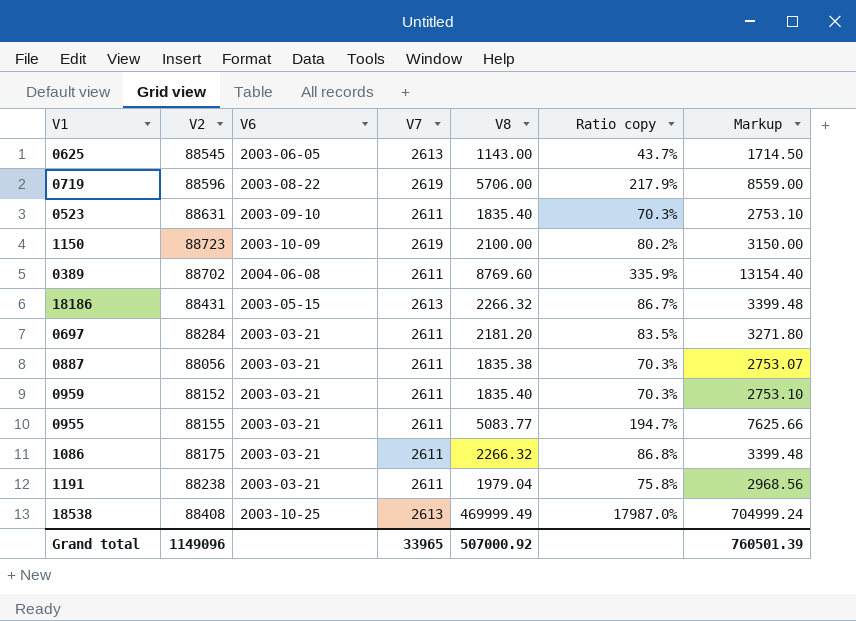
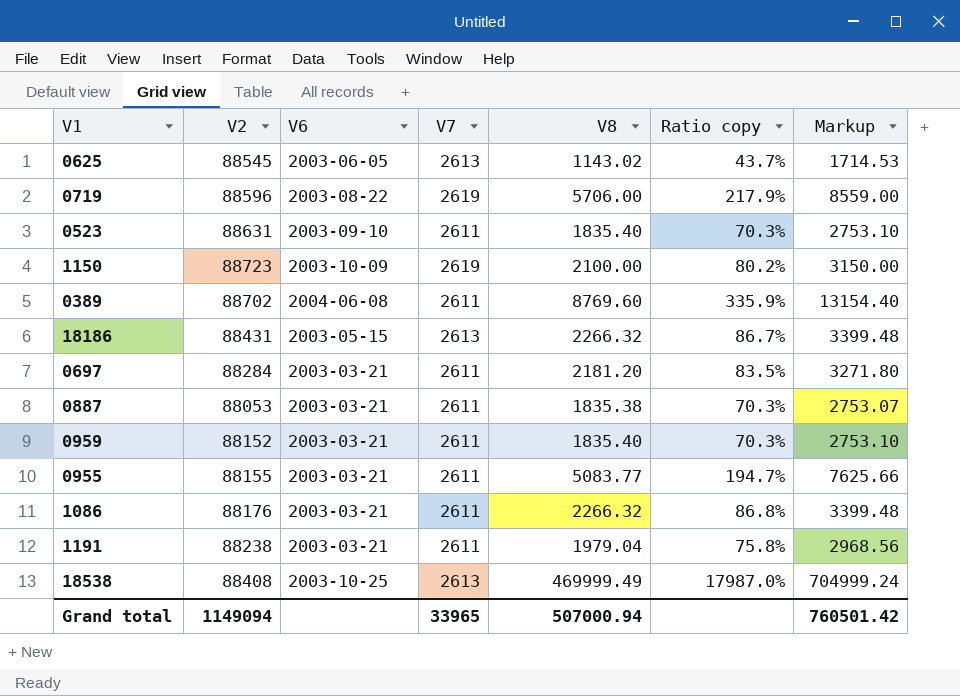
0625 | V8: 1143.00 -> 1143.02
0625 | Markup: 1714.50 -> 1714.53
0887 | V2: 88056 -> 88053
1086 | V2: 88175 -> 88176
Grand total | V2: 1149096 -> 1149094
Grand total | V8: 507000.92 -> 507000.94
Grand total | Markup: 760501.39 -> 760501.42

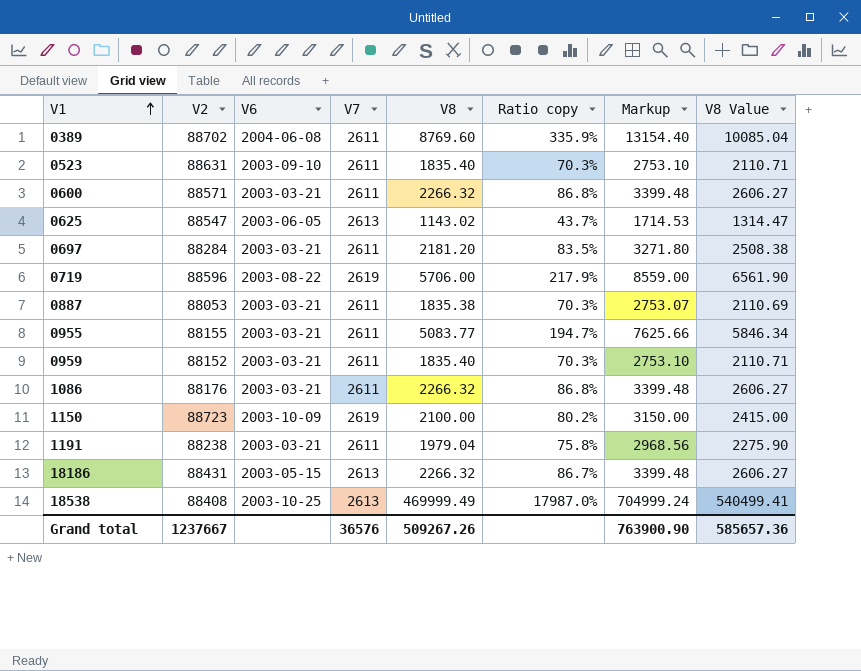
row order: none -> V1 ascending
column V8 Value | formula: none -> [V8] * 1.15
row 0600: none -> 88571 | 2003-03-21 | 2611 | 2266.32 | 86.8% | 3399.48 | 2606.27
0625 | V2: 88545 -> 88547
Grand total | V2: 1149094 -> 1237667
Grand total | V7: 33965 -> 36576
Grand total | V8: 507000.94 -> 509267.26
Grand total | Markup: 760501.42 -> 763900.90

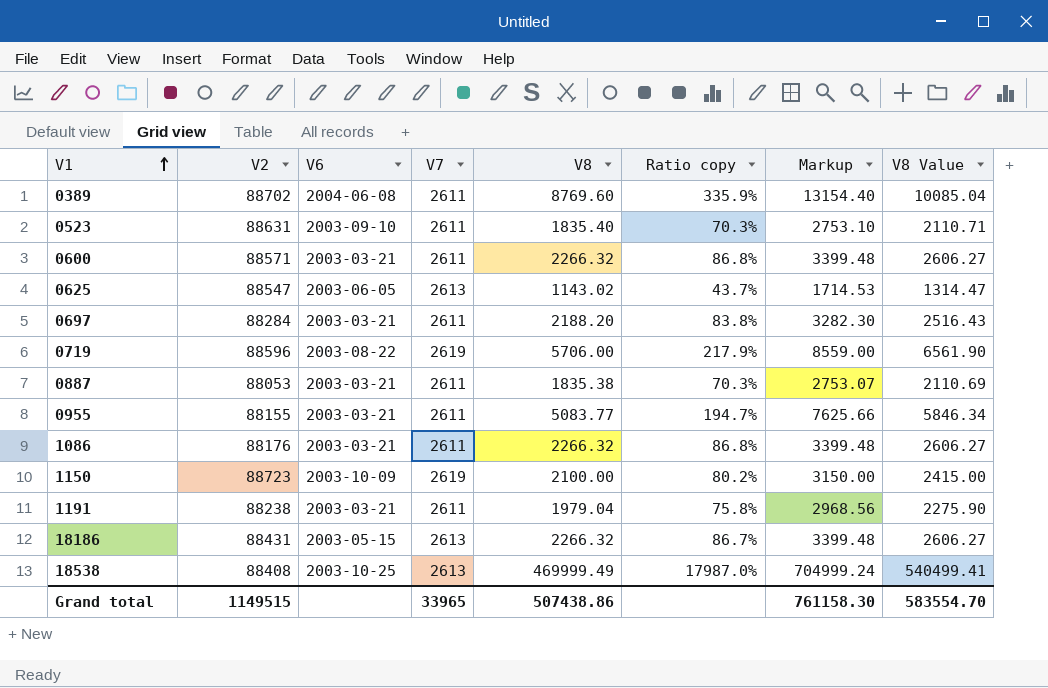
row 0959: 88152 | 2003-03-21 | 2611 | 1835.40 | 70.3% | 2753.10 | 2110.71 -> none
0697 | V8: 2181.20 -> 2188.20
0697 | Ratio copy: 83.5% -> 83.8%
0697 | Markup: 3271.80 -> 3282.30
0697 | V8 Value: 2508.38 -> 2516.43
Grand total | V2: 1237667 -> 1149515
Grand total | V7: 36576 -> 33965
Grand total | V8: 509267.26 -> 507438.86
Grand total | Markup: 763900.90 -> 761158.30
Grand total | V8 Value: 585657.36 -> 583554.70

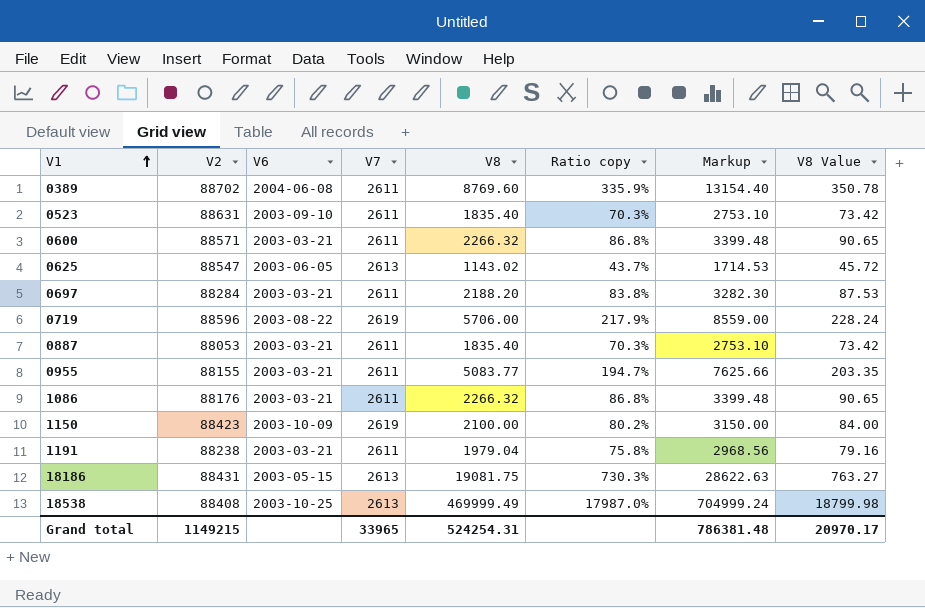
column V8 Value | formula: [V8] * 1.15 -> [V8] * 0.04
0887 | V8: 1835.38 -> 1835.40
0887 | Markup: 2753.07 -> 2753.10
1150 | V2: 88723 -> 88423
18186 | V8: 2266.32 -> 19081.75
18186 | Ratio copy: 86.7% -> 730.3%
18186 | Markup: 3399.48 -> 28622.63
Grand total | V2: 1149515 -> 1149215
Grand total | V8: 507438.86 -> 524254.31
Grand total | Markup: 761158.30 -> 786381.48
Grand total | V8 Value: 583554.70 -> 20970.17

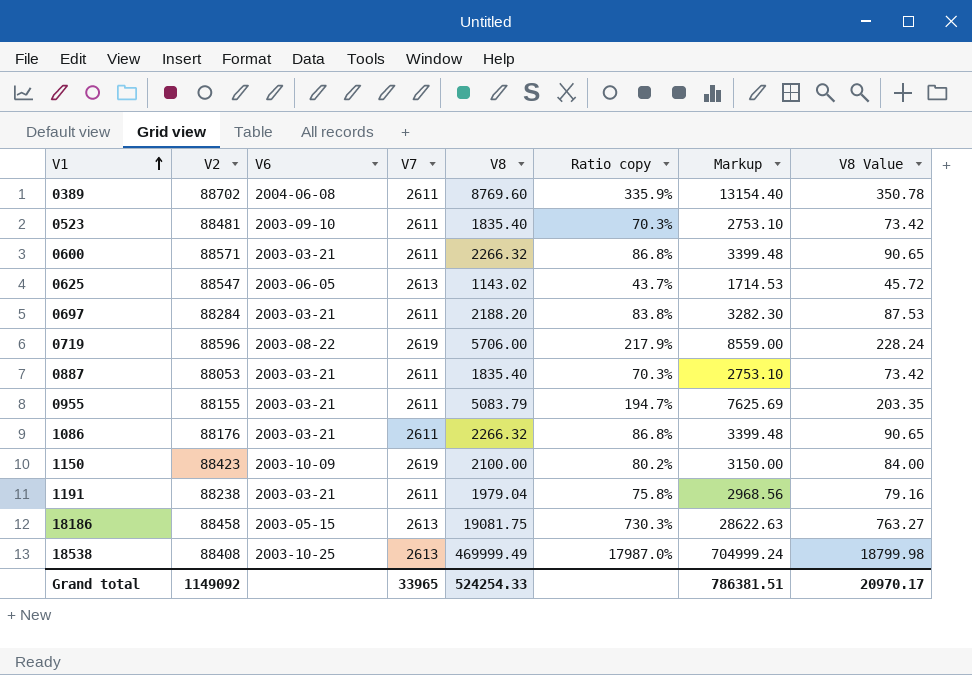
0523 | V2: 88631 -> 88481
0955 | V8: 5083.77 -> 5083.79
0955 | Markup: 7625.66 -> 7625.69
18186 | V2: 88431 -> 88458
Grand total | V2: 1149215 -> 1149092
Grand total | V8: 524254.31 -> 524254.33
Grand total | Markup: 786381.48 -> 786381.51

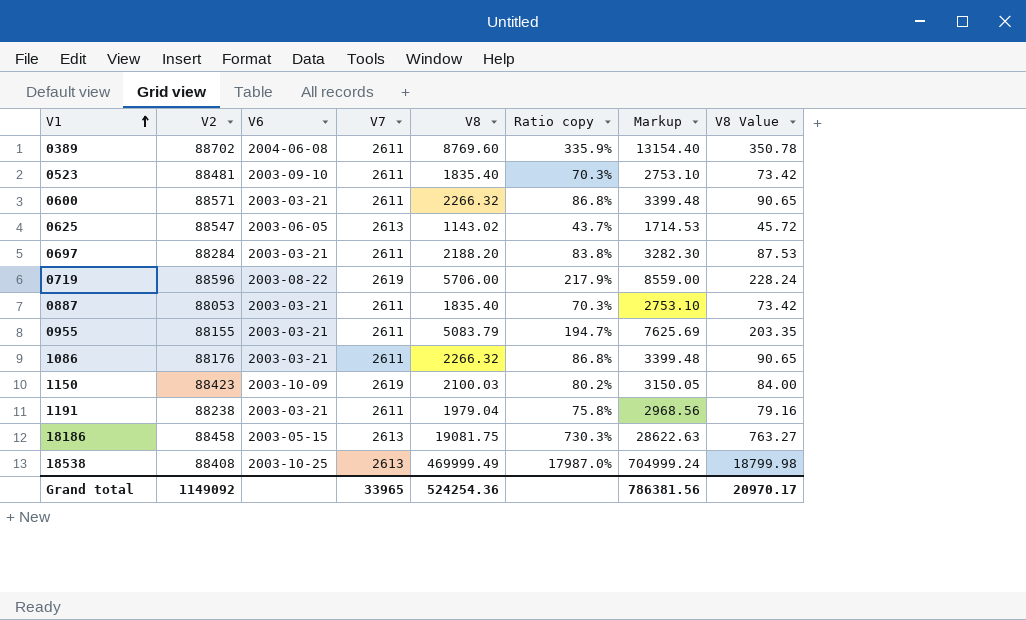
1150 | V8: 2100.00 -> 2100.03
1150 | Markup: 3150.00 -> 3150.05
Grand total | V8: 524254.33 -> 524254.36
Grand total | Markup: 786381.51 -> 786381.56

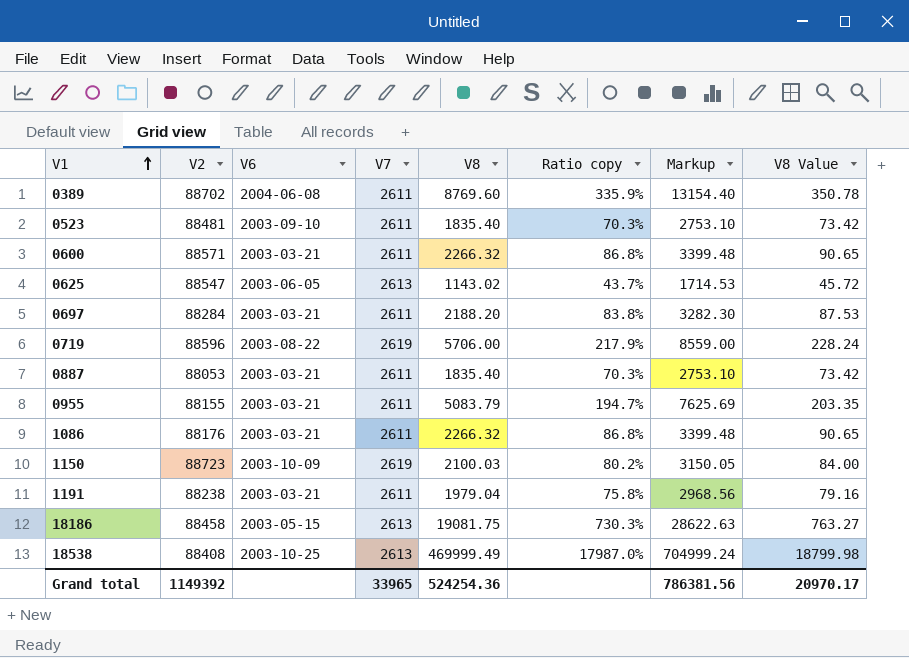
1150 | V2: 88423 -> 88723
Grand total | V2: 1149092 -> 1149392

